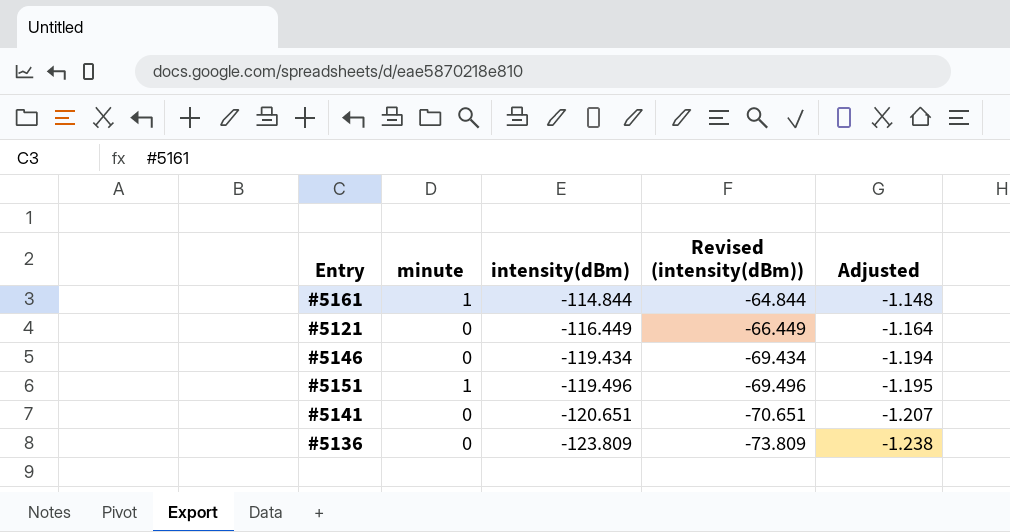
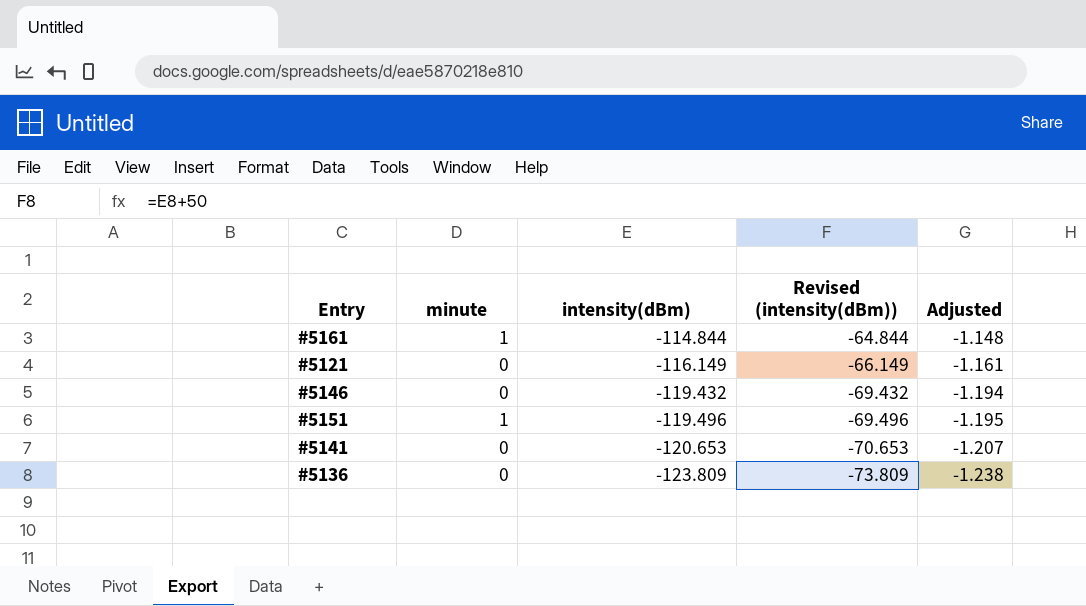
#5121 | intensity(dBm): -116.449 -> -116.149
#5121 | Revised (intensity(dBm)): -66.449 -> -66.149
#5121 | Adjusted: -1.164 -> -1.161
#5146 | intensity(dBm): -119.434 -> -119.432
#5146 | Revised (intensity(dBm)): -69.434 -> -69.432
#5141 | intensity(dBm): -120.651 -> -120.653
#5141 | Revised (intensity(dBm)): -70.651 -> -70.653

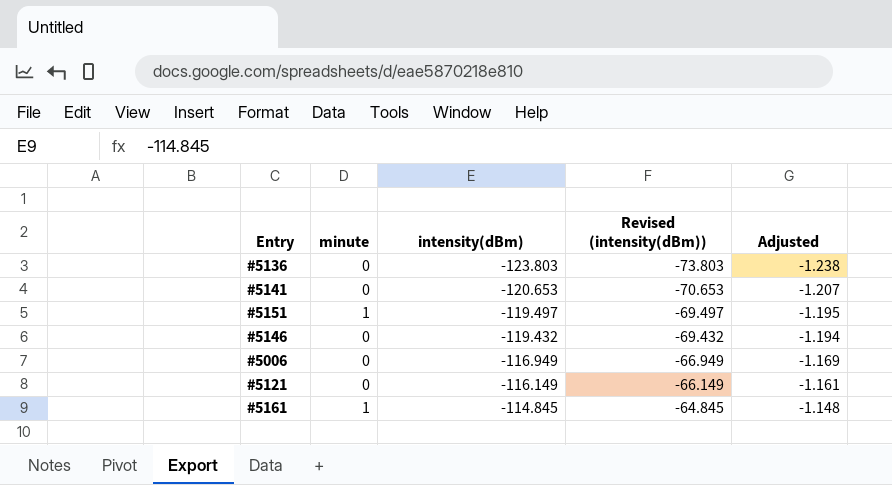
row order: intensity(dBm) descending -> intensity(dBm) ascending
#5136 | intensity(dBm): -123.809 -> -123.803
#5136 | Revised (intensity(dBm)): -73.809 -> -73.803
#5151 | intensity(dBm): -119.496 -> -119.497
#5151 | Revised (intensity(dBm)): -69.496 -> -69.497
row #5006: none -> 0 | -116.949 | -66.949 | -1.169
#5161 | intensity(dBm): -114.844 -> -114.845
#5161 | Revised (intensity(dBm)): -64.844 -> -64.845

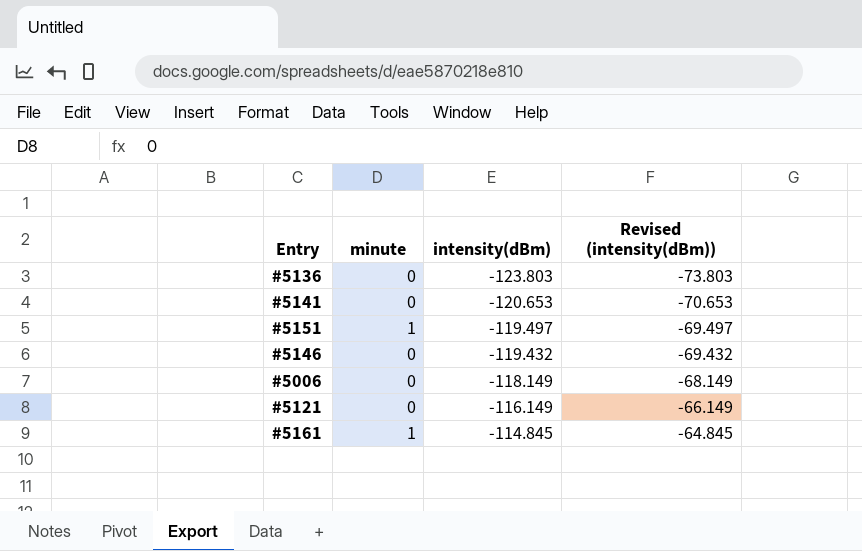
column Adjusted | formula: [intensity(dBm)] * 0.01 -> none
#5006 | intensity(dBm): -116.949 -> -118.149
#5006 | Revised (intensity(dBm)): -66.949 -> -68.149

